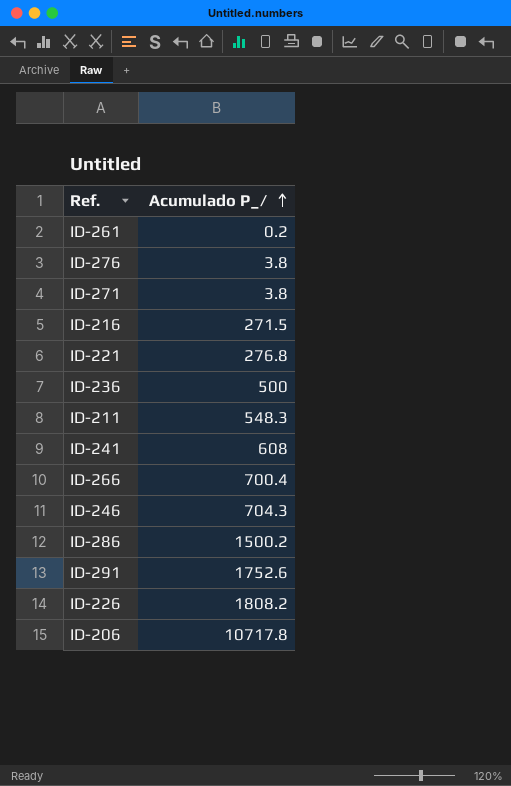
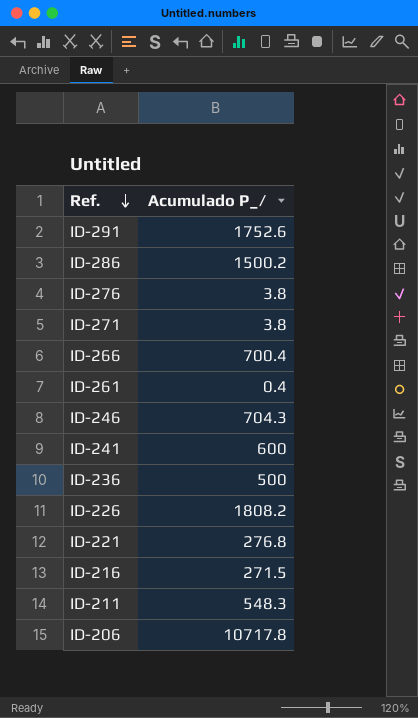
row order: Acumulado P_/ ascending -> Ref. descending
ID-261 | Acumulado P_/: 0.2 -> 0.4
ID-241 | Acumulado P_/: 608 -> 600

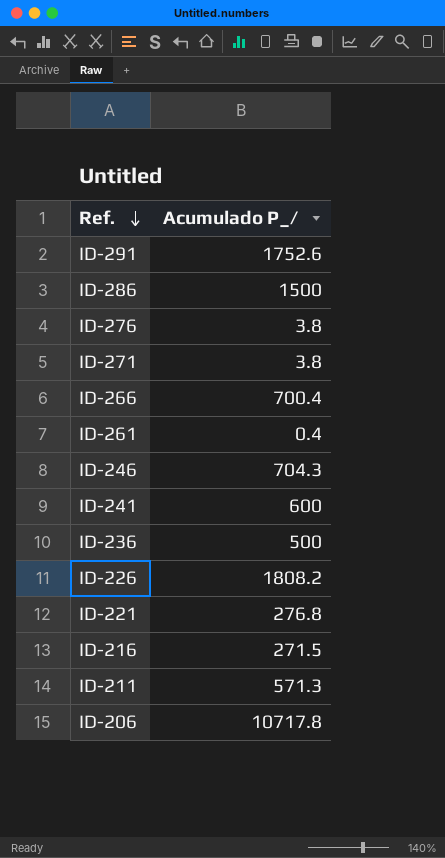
ID-286 | Acumulado P_/: 1500.2 -> 1500
ID-211 | Acumulado P_/: 548.3 -> 571.3

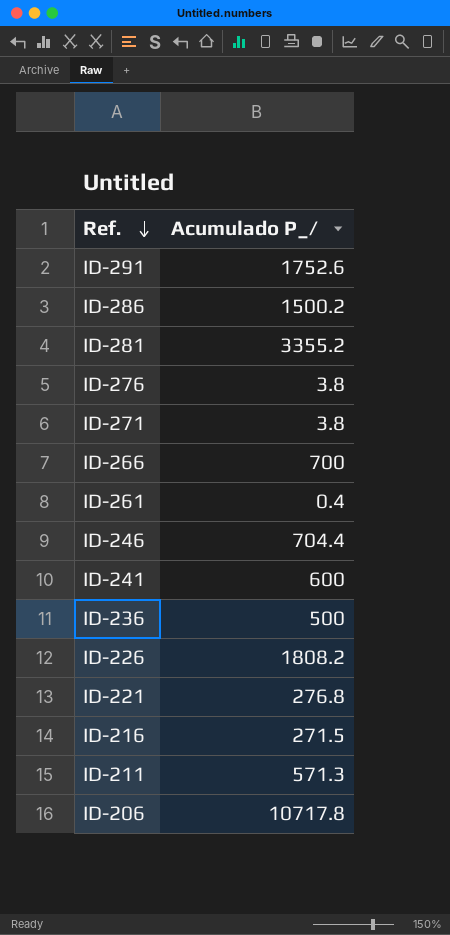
ID-286 | Acumulado P_/: 1500 -> 1500.2
row ID-281: none -> 3355.2
ID-266 | Acumulado P_/: 700.4 -> 700
ID-246 | Acumulado P_/: 704.3 -> 704.4

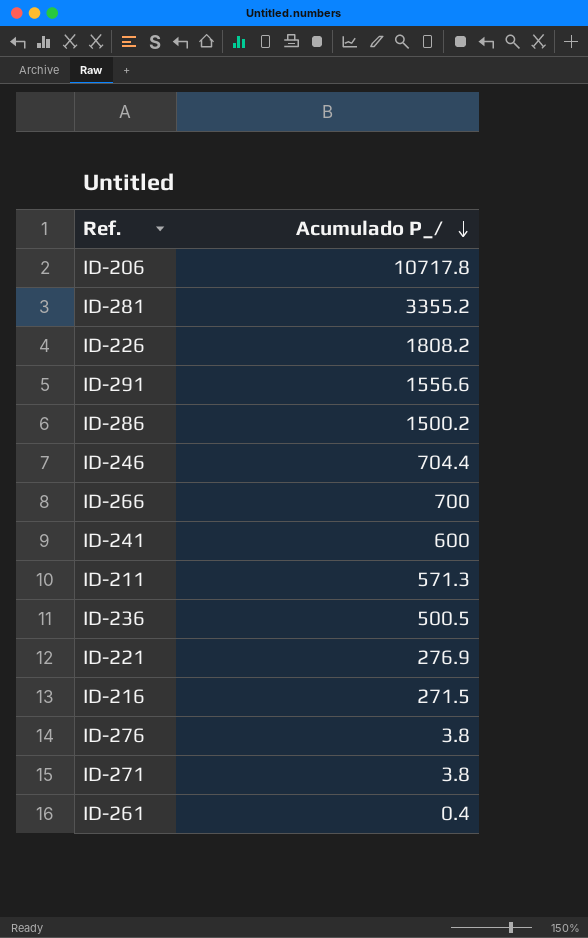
row order: Ref. descending -> Acumulado P_/ descending
ID-291 | Acumulado P_/: 1752.6 -> 1556.6
ID-236 | Acumulado P_/: 500 -> 500.5
ID-221 | Acumulado P_/: 276.8 -> 276.9

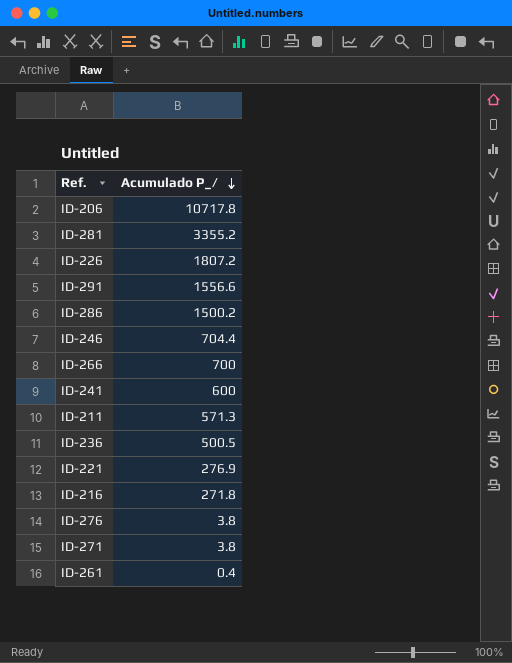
ID-226 | Acumulado P_/: 1808.2 -> 1807.2
ID-216 | Acumulado P_/: 271.5 -> 271.8

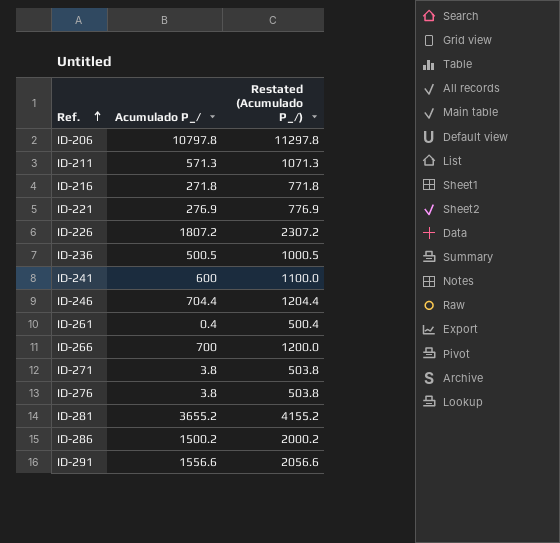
row order: Acumulado P_/ descending -> Ref. ascending
column Restated (Acumulado P_/) | formula: none -> [Acumulado P_/] + 500
ID-206 | Acumulado P_/: 10717.8 -> 10797.8
ID-281 | Acumulado P_/: 3355.2 -> 3655.2

